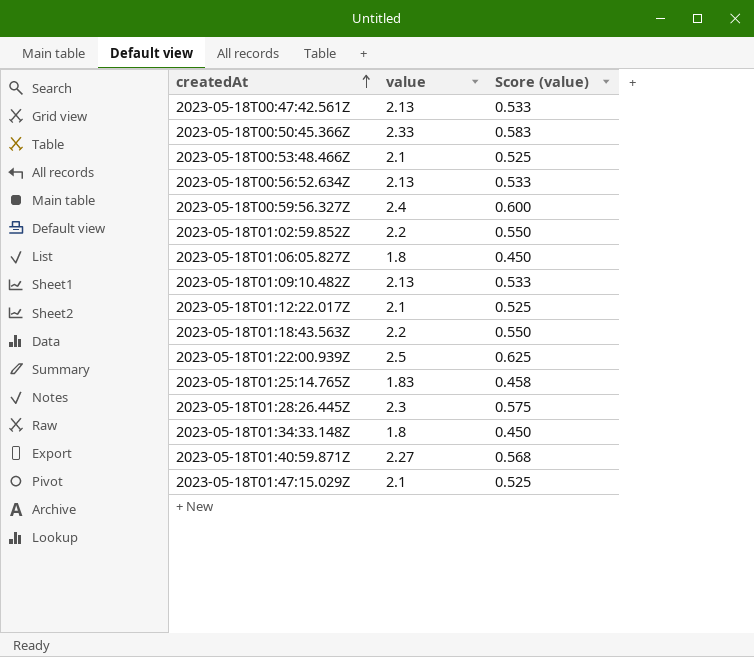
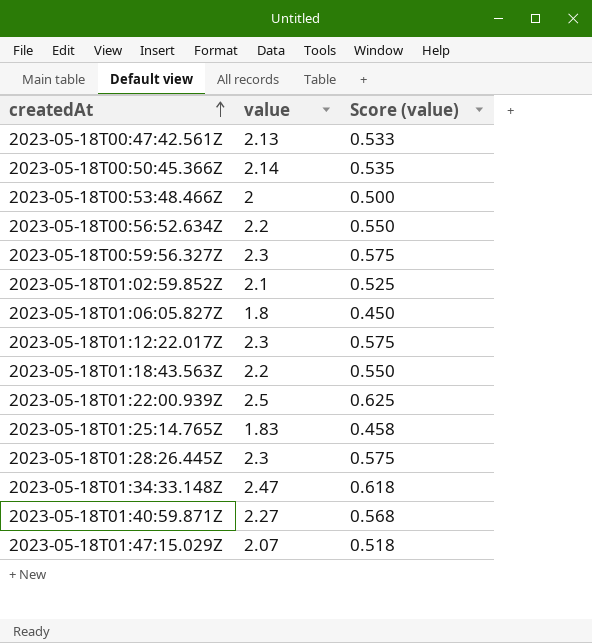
row 2023-05-18T01:09:10.482Z: 2.13 | 0.533 -> none
2023-05-18T00:50:45.366Z | value: 2.33 -> 2.14
2023-05-18T00:50:45.366Z | Score (value): 0.583 -> 0.535
2023-05-18T00:53:48.466Z | value: 2.1 -> 2
2023-05-18T00:53:48.466Z | Score (value): 0.525 -> 0.500
2023-05-18T00:56:52.634Z | value: 2.13 -> 2.2
2023-05-18T00:56:52.634Z | Score (value): 0.533 -> 0.550
2023-05-18T00:59:56.327Z | value: 2.4 -> 2.3
2023-05-18T00:59:56.327Z | Score (value): 0.600 -> 0.575
2023-05-18T01:02:59.852Z | value: 2.2 -> 2.1
2023-05-18T01:02:59.852Z | Score (value): 0.550 -> 0.525
2023-05-18T01:12:22.017Z | value: 2.1 -> 2.3
2023-05-18T01:12:22.017Z | Score (value): 0.525 -> 0.575
2023-05-18T01:34:33.148Z | value: 1.8 -> 2.47
2023-05-18T01:34:33.148Z | Score (value): 0.450 -> 0.618
2023-05-18T01:47:15.029Z | value: 2.1 -> 2.07
2023-05-18T01:47:15.029Z | Score (value): 0.525 -> 0.518

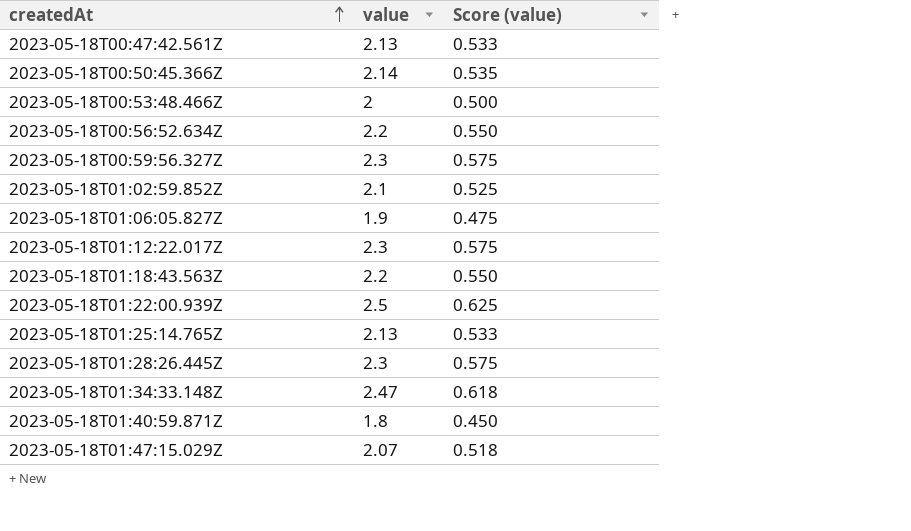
2023-05-18T01:06:05.827Z | value: 1.8 -> 1.9
2023-05-18T01:06:05.827Z | Score (value): 0.450 -> 0.475
2023-05-18T01:25:14.765Z | value: 1.83 -> 2.13
2023-05-18T01:25:14.765Z | Score (value): 0.458 -> 0.533
2023-05-18T01:40:59.871Z | value: 2.27 -> 1.8
2023-05-18T01:40:59.871Z | Score (value): 0.568 -> 0.450

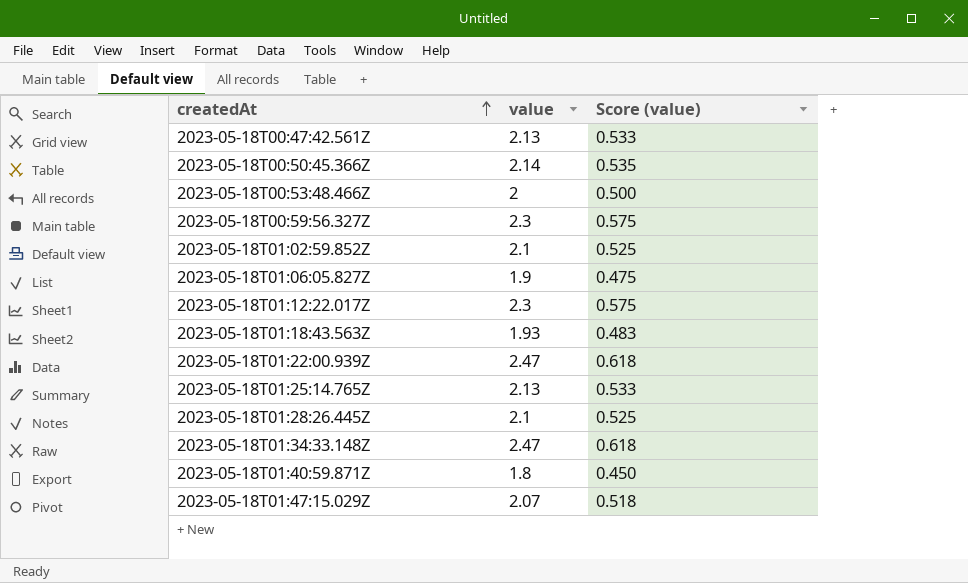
row 2023-05-18T00:56:52.634Z: 2.2 | 0.550 -> none
2023-05-18T01:18:43.563Z | value: 2.2 -> 1.93
2023-05-18T01:18:43.563Z | Score (value): 0.550 -> 0.483
2023-05-18T01:22:00.939Z | value: 2.5 -> 2.47
2023-05-18T01:22:00.939Z | Score (value): 0.625 -> 0.618
2023-05-18T01:28:26.445Z | value: 2.3 -> 2.1
2023-05-18T01:28:26.445Z | Score (value): 0.575 -> 0.525

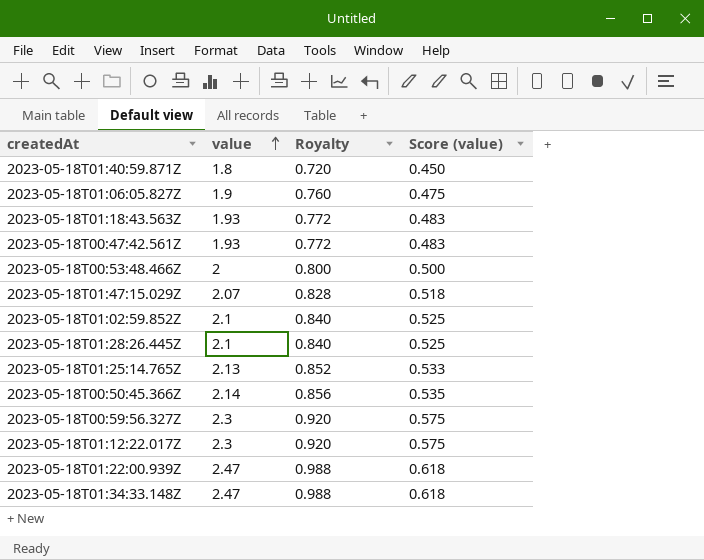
row order: createdAt ascending -> value ascending
column Royalty | formula: none -> [value] * 0.4
2023-05-18T00:47:42.561Z | value: 2.13 -> 1.93
2023-05-18T00:47:42.561Z | Score (value): 0.533 -> 0.483

